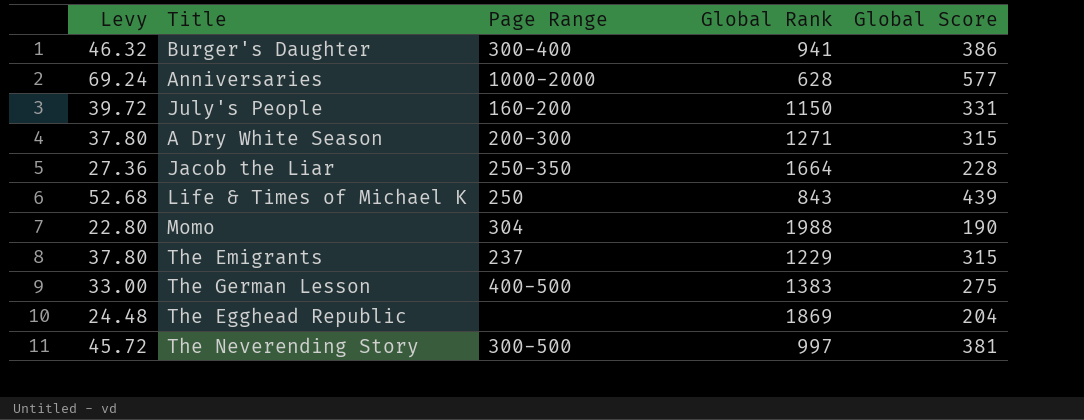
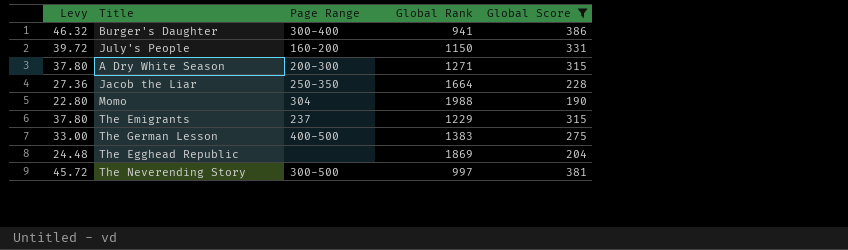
filter: none -> Global Score <= 386

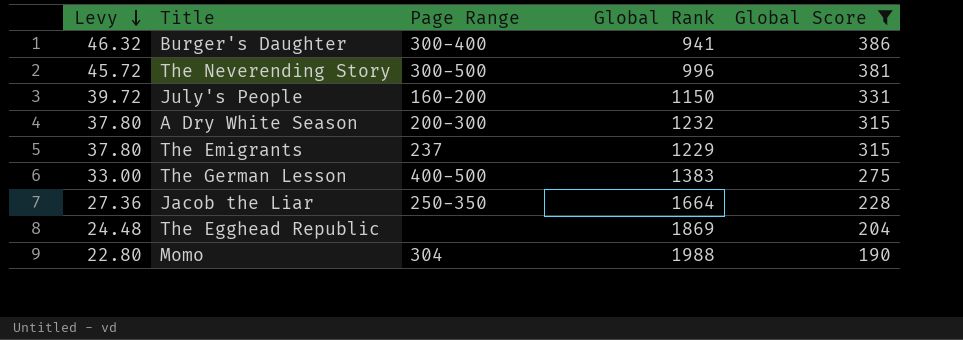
row order: none -> Levy descending
The Neverending Story | Global Rank: 997 -> 996
A Dry White Season | Global Rank: 1271 -> 1232

